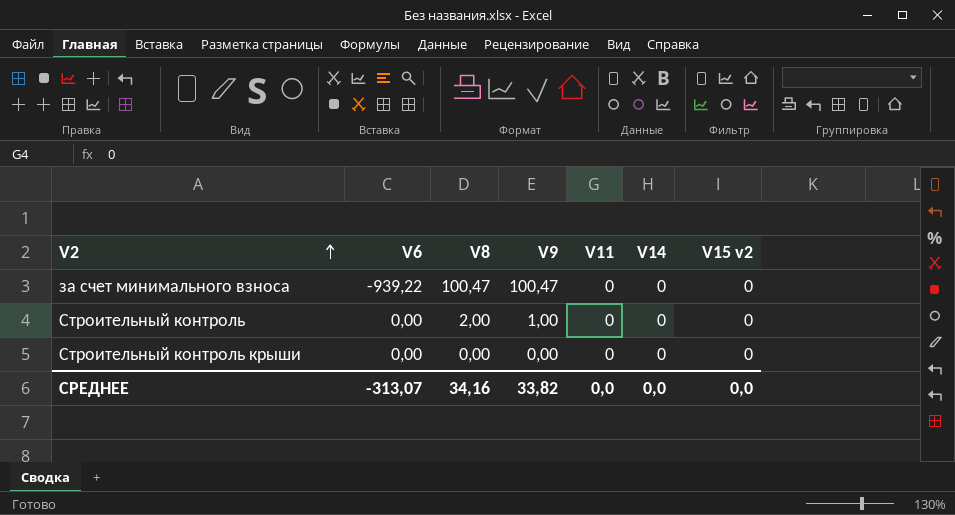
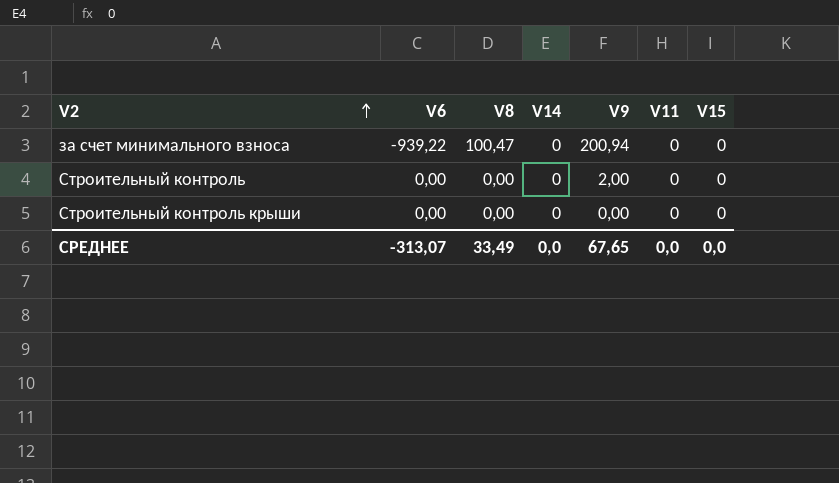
column V14 | position: 6 -> 4
column name: V15 v2 -> V15
за счет минимального взноса | V9: 100,47 -> 200,94
Строительный контроль | V8: 2,00 -> 0,00
Строительный контроль | V9: 1,00 -> 2,00
СРЕДНЕЕ | V8: 34,16 -> 33,49
СРЕДНЕЕ | V9: 33,82 -> 67,65

